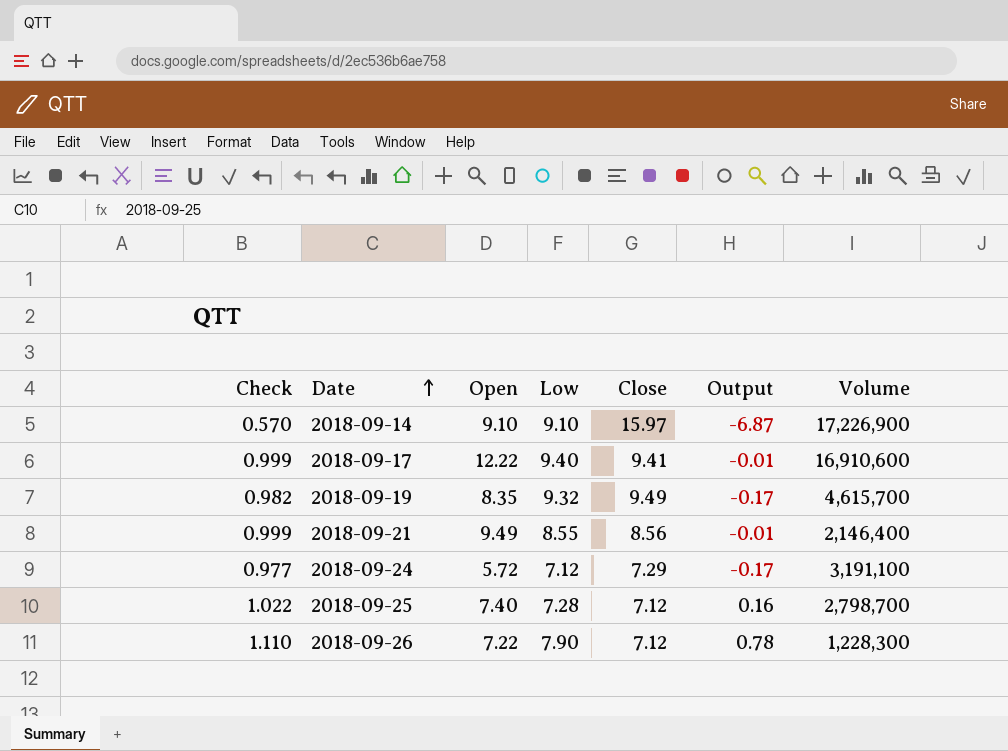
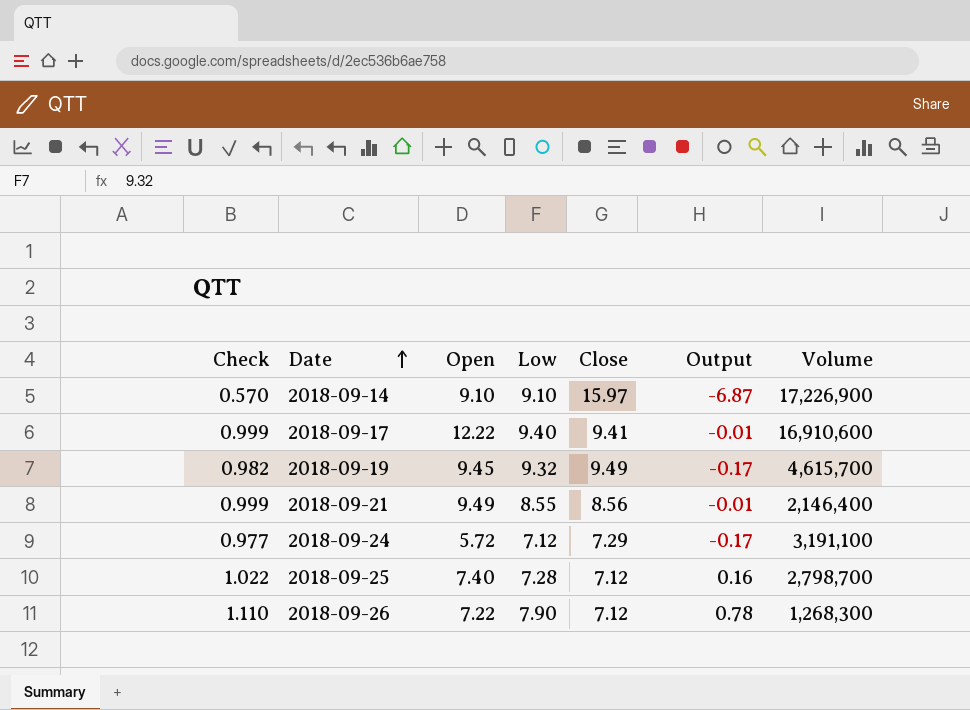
2018-09-19 | Open: 8.35 -> 9.45
2018-09-26 | Volume: 1,228,300 -> 1,268,300

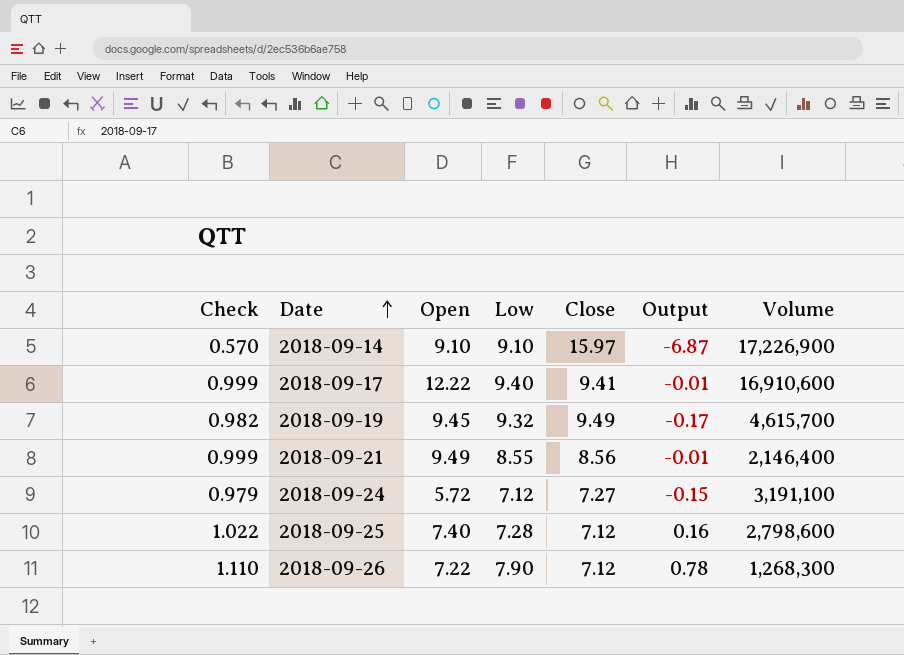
2018-09-24 | Check: 0.977 -> 0.979
2018-09-24 | Close: 7.29 -> 7.27
2018-09-24 | Output: -0.17 -> -0.15
2018-09-25 | Volume: 2,798,700 -> 2,798,600

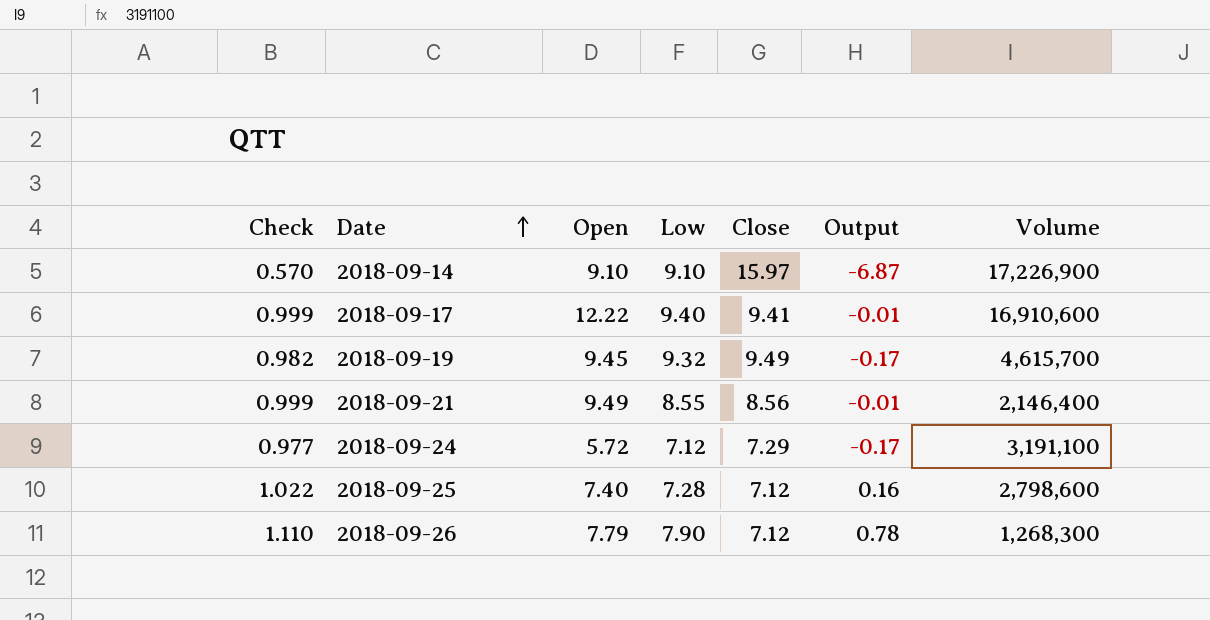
2018-09-24 | Check: 0.979 -> 0.977
2018-09-24 | Close: 7.27 -> 7.29
2018-09-24 | Output: -0.15 -> -0.17
2018-09-26 | Open: 7.22 -> 7.79

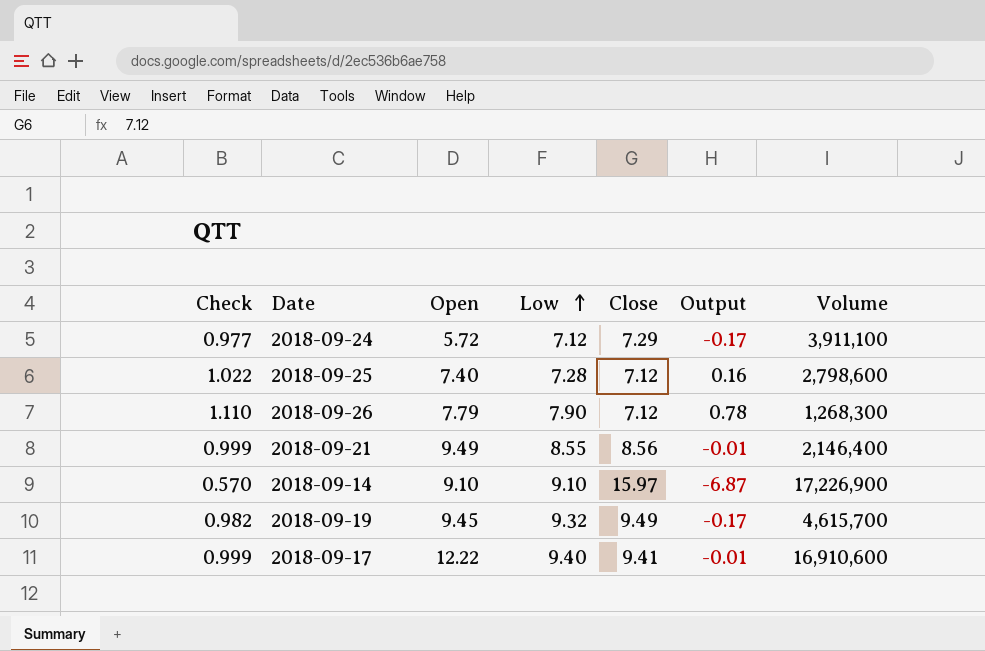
row order: Date ascending -> Low ascending
2018-09-24 | Volume: 3,191,100 -> 3,911,100

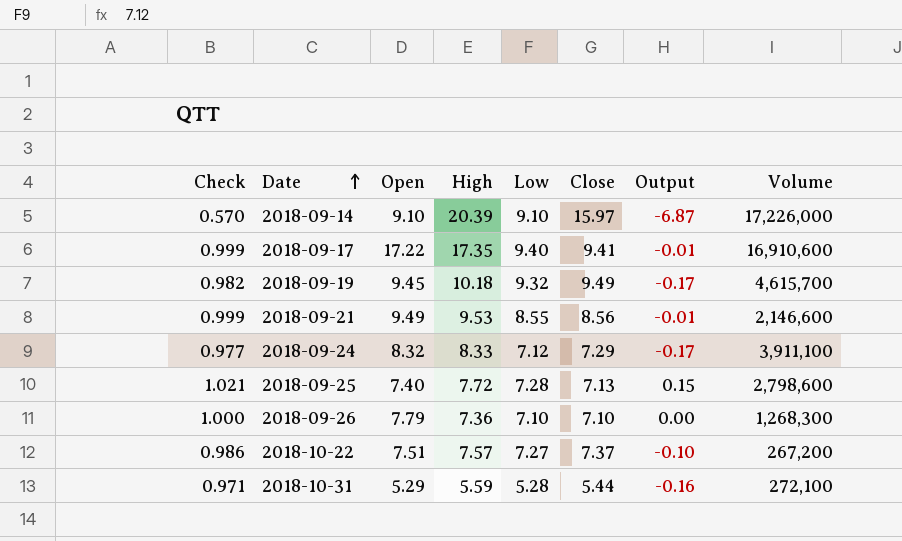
row order: Low ascending -> Date ascending
column High | position: none -> 4
2018-09-14 | Volume: 17,226,900 -> 17,226,000
2018-09-17 | Open: 12.22 -> 17.22
2018-09-21 | Volume: 2,146,400 -> 2,146,600
2018-09-24 | Open: 5.72 -> 8.32
2018-09-25 | Check: 1.022 -> 1.021
2018-09-25 | Close: 7.12 -> 7.13
2018-09-25 | Output: 0.16 -> 0.15
2018-09-26 | Check: 1.110 -> 1.000
2018-09-26 | Low: 7.90 -> 7.10
2018-09-26 | Close: 7.12 -> 7.10
2018-09-26 | Output: 0.78 -> 0.00
row 2018-10-22: none -> 0.986 | 7.51 | 7.57 | 7.27 | 7.37 | -0.10 | 267,200
row 2018-10-31: none -> 0.971 | 5.29 | 5.59 | 5.28 | 5.44 | -0.16 | 272,100

